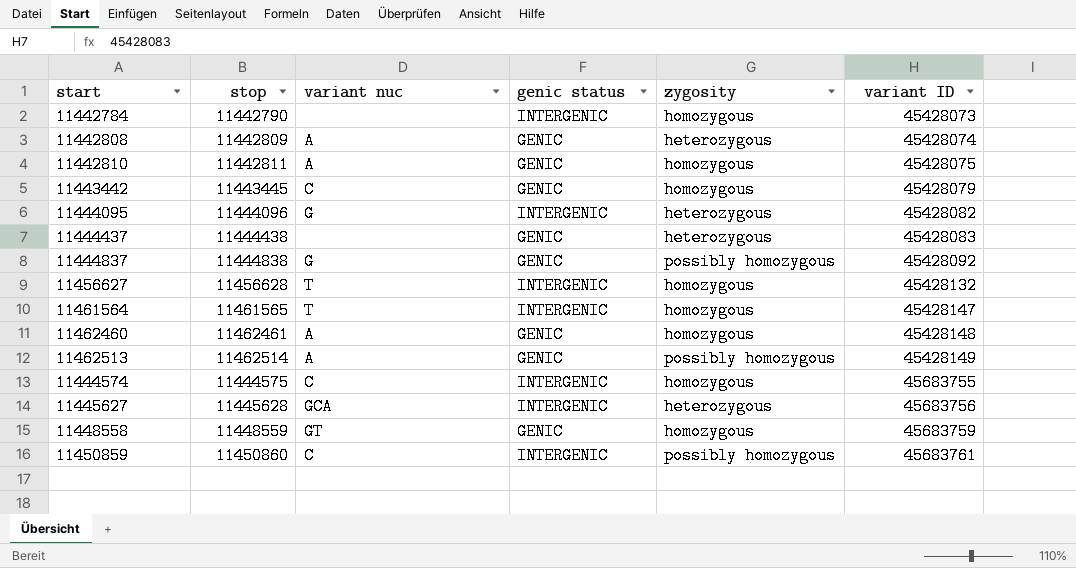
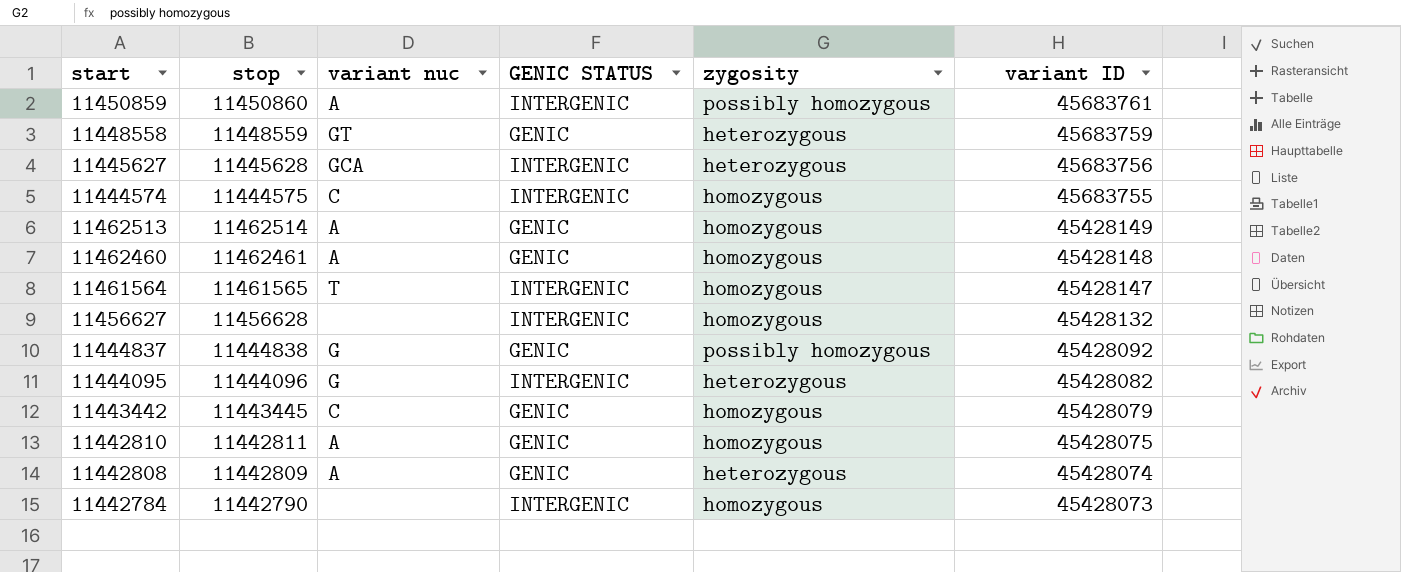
row order: variant ID ascending -> variant ID descending
column name: genic status -> GENIC STATUS
row 11444437: 11444438 | none | GENIC | heterozygous | 45428083 -> none
11450859 | variant nuc: C -> A
11448558 | zygosity: homozygous -> heterozygous
11462513 | zygosity: possibly homozygous -> homozygous
11456627 | variant nuc: T -> none

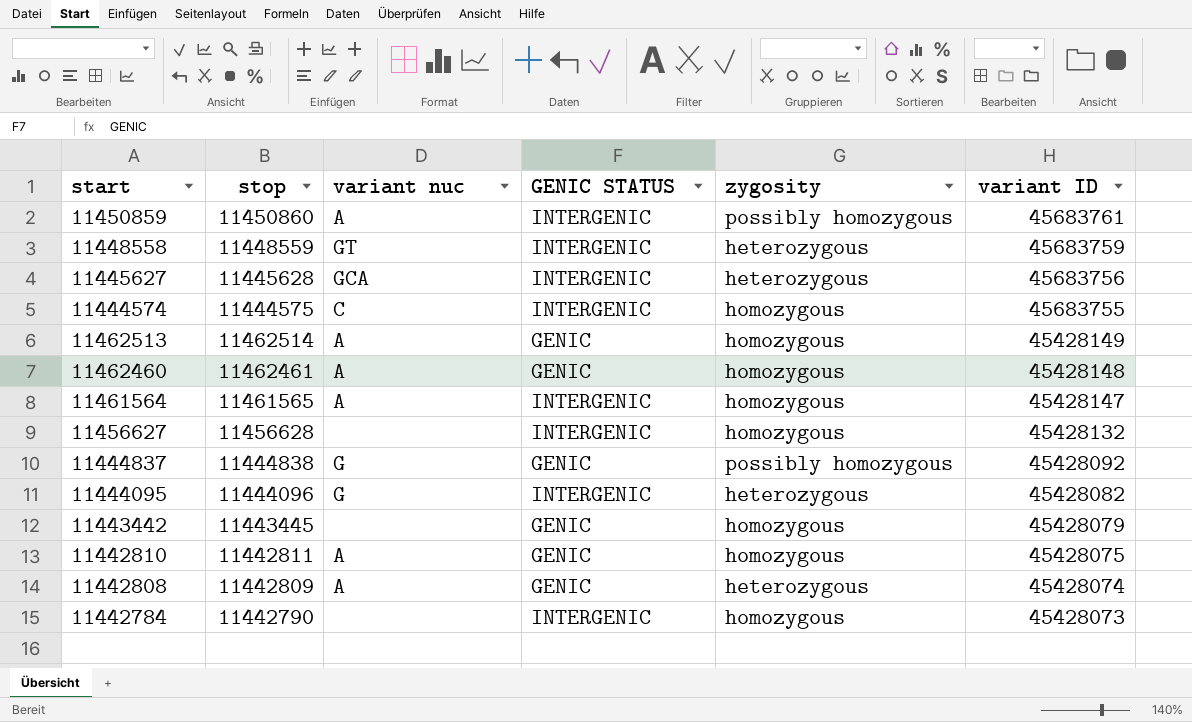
11448558 | GENIC STATUS: GENIC -> INTERGENIC
11461564 | variant nuc: T -> A
11443442 | variant nuc: C -> none

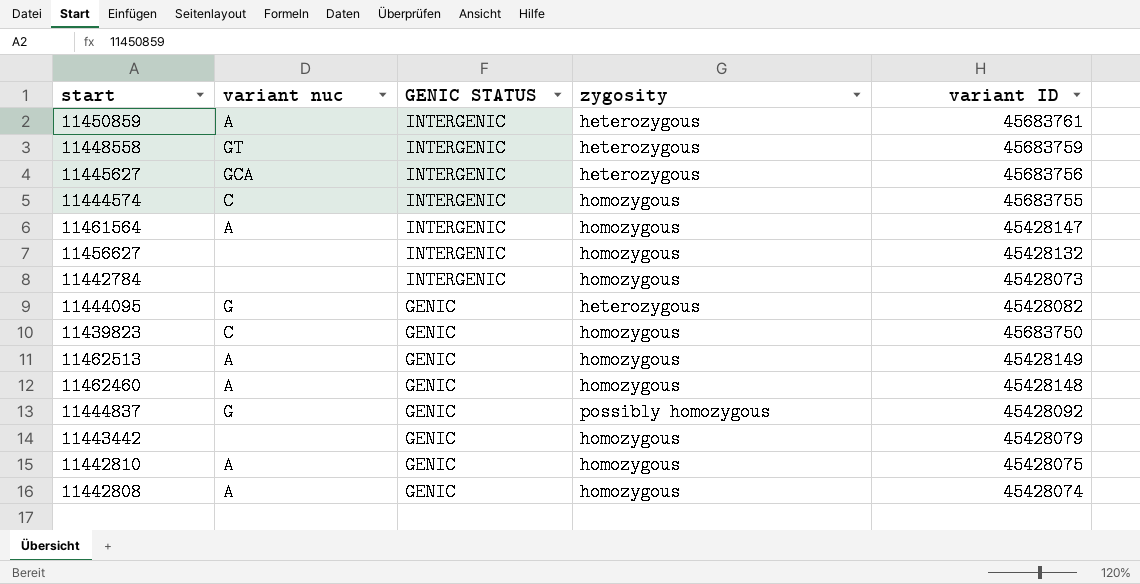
row order: variant ID descending -> GENIC STATUS descending
column stop | position: 2 -> none
11450859 | zygosity: possibly homozygous -> heterozygous
11444095 | GENIC STATUS: INTERGENIC -> GENIC
row 11439823: none -> C | GENIC | homozygous | 45683750
11442808 | zygosity: heterozygous -> homozygous

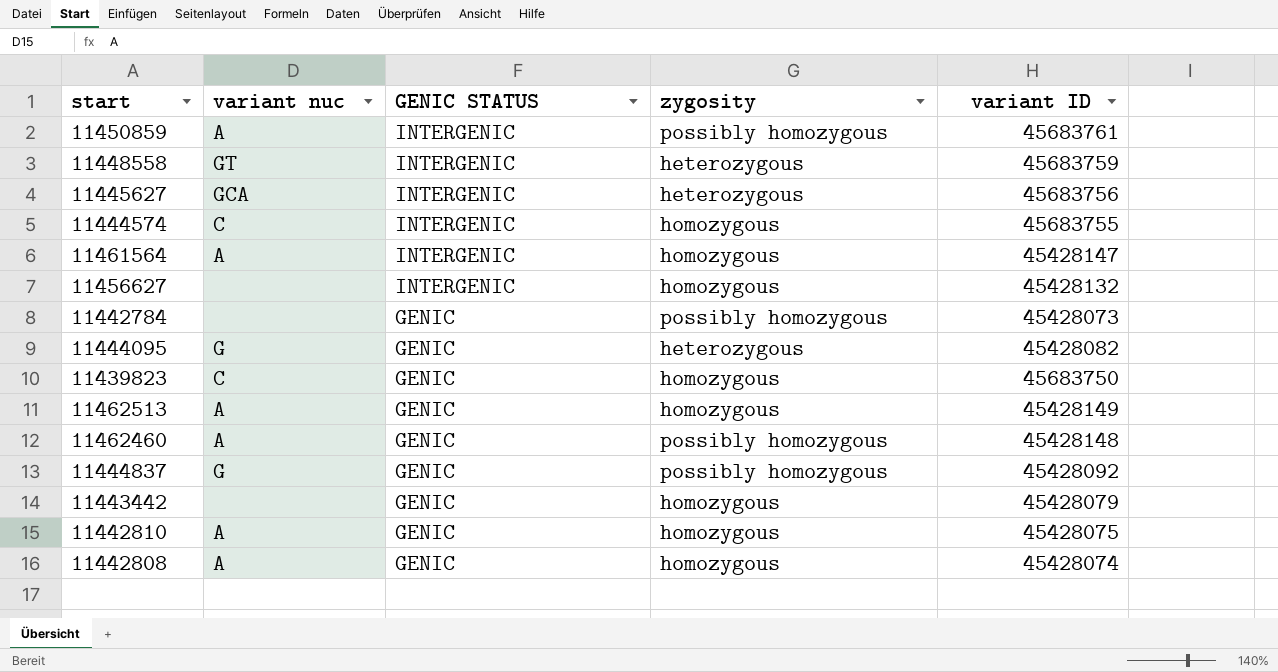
11450859 | zygosity: heterozygous -> possibly homozygous
11442784 | GENIC STATUS: INTERGENIC -> GENIC
11442784 | zygosity: homozygous -> possibly homozygous
11462460 | zygosity: homozygous -> possibly homozygous

